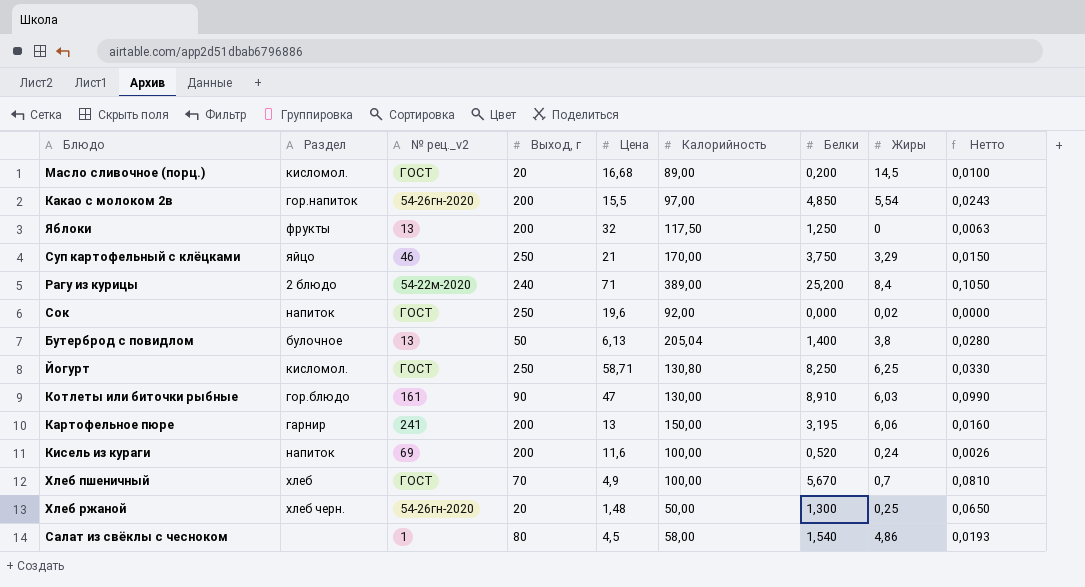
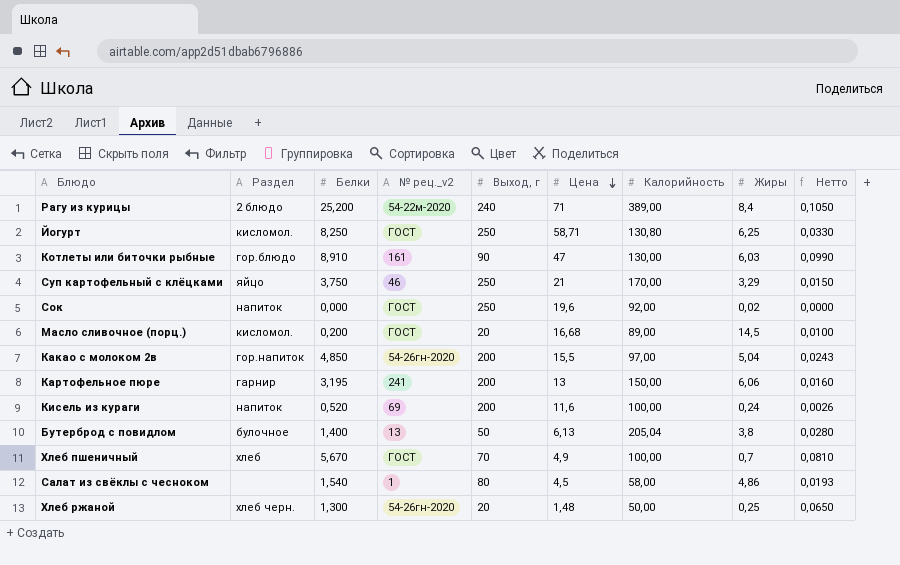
row order: none -> Цена descending
column Белки | position: 7 -> 3
row Яблоки: фрукты | 13 | 200 | 32 | 117,50 | 1,250 | 0 | 0,0063 -> none
Какао с молоком 2в | Жиры: 5,54 -> 5,04

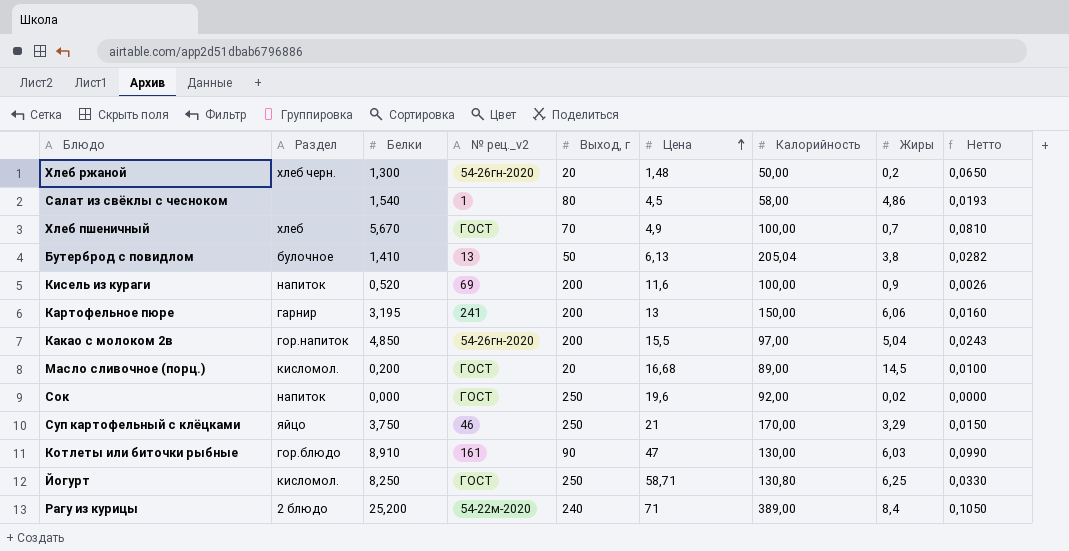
row order: Цена descending -> Цена ascending
Хлеб ржаной | Жиры: 0,25 -> 0,2
Бутерброд с повидлом | Белки: 1,400 -> 1,410
Бутерброд с повидлом | Нетто: 0,0280 -> 0,0282
Кисель из кураги | Жиры: 0,24 -> 0,9

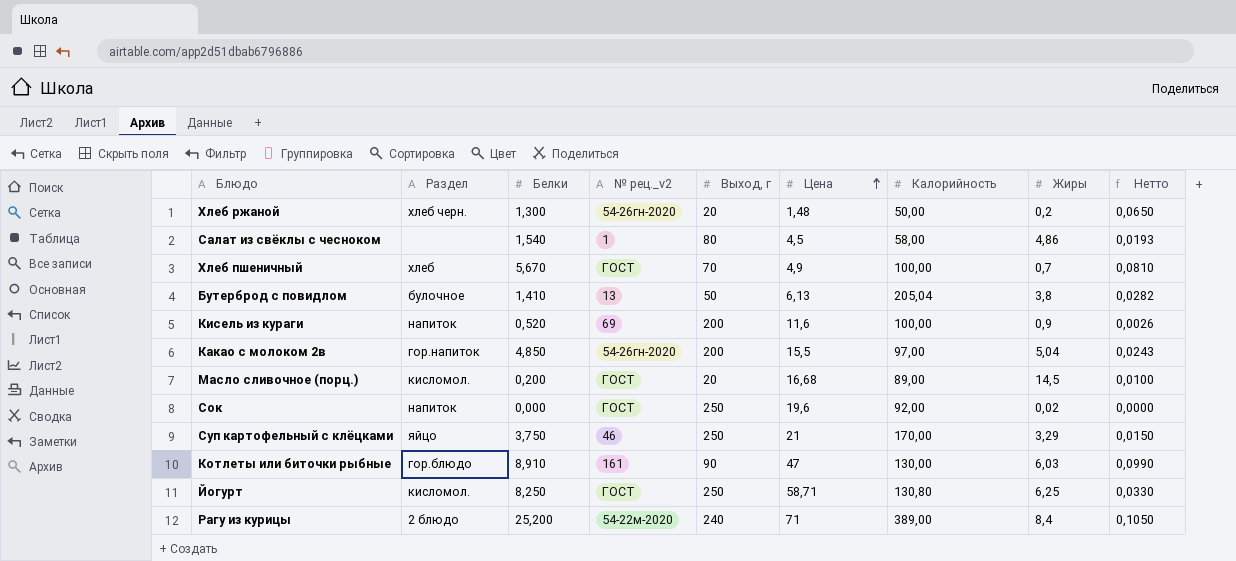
row Картофельное пюре: гарнир | 3,195 | 241 | 200 | 13 | 150,00 | 6,06 | 0,0160 -> none

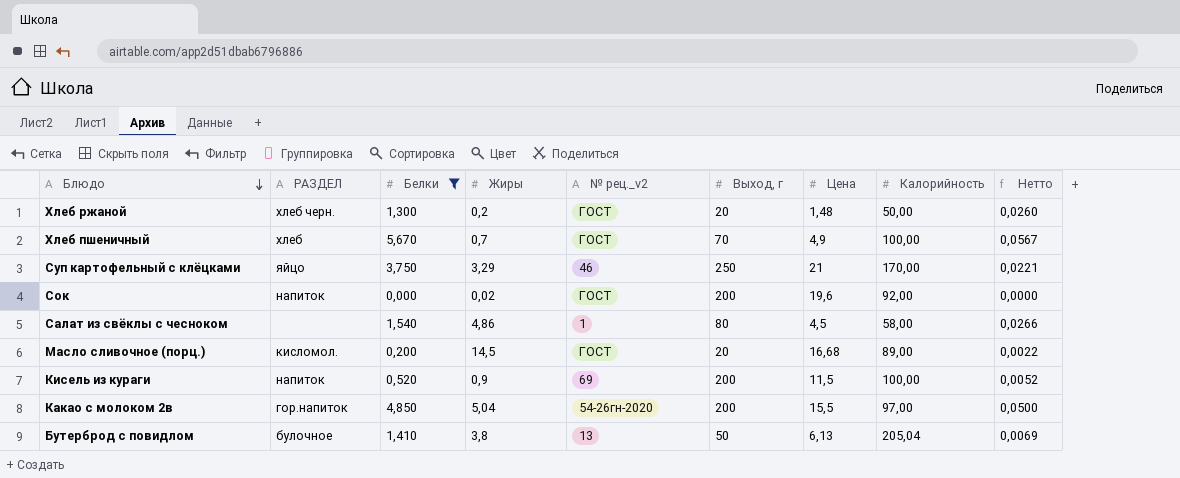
filter: none -> Белки <= 5,670
row order: Цена ascending -> Блюдо descending
column name: Раздел -> РАЗДЕЛ
column Жиры | position: 8 -> 4
column Нетто | formula: [Белки] / [Выход, г] -> [Белки] / [Калорийность]
Хлеб ржаной | № рец._v2: 54-26гн-2020 -> ГОСТ
Сок | Выход, г: 250 -> 200
Кисель из кураги | Цена: 11,6 -> 11,5

